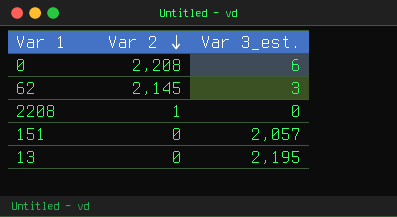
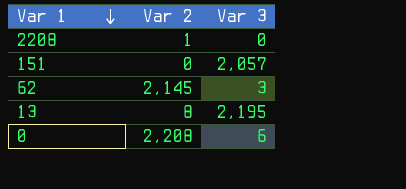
row order: Var 2 descending -> Var 1 descending
column name: Var 3_est. -> Var 3
13 | Var 2: 0 -> 8

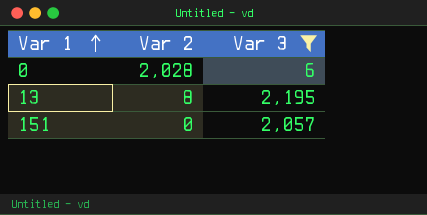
filter: none -> Var 3 >= 6
row order: Var 1 descending -> Var 1 ascending
0 | Var 2: 2,208 -> 2,028

